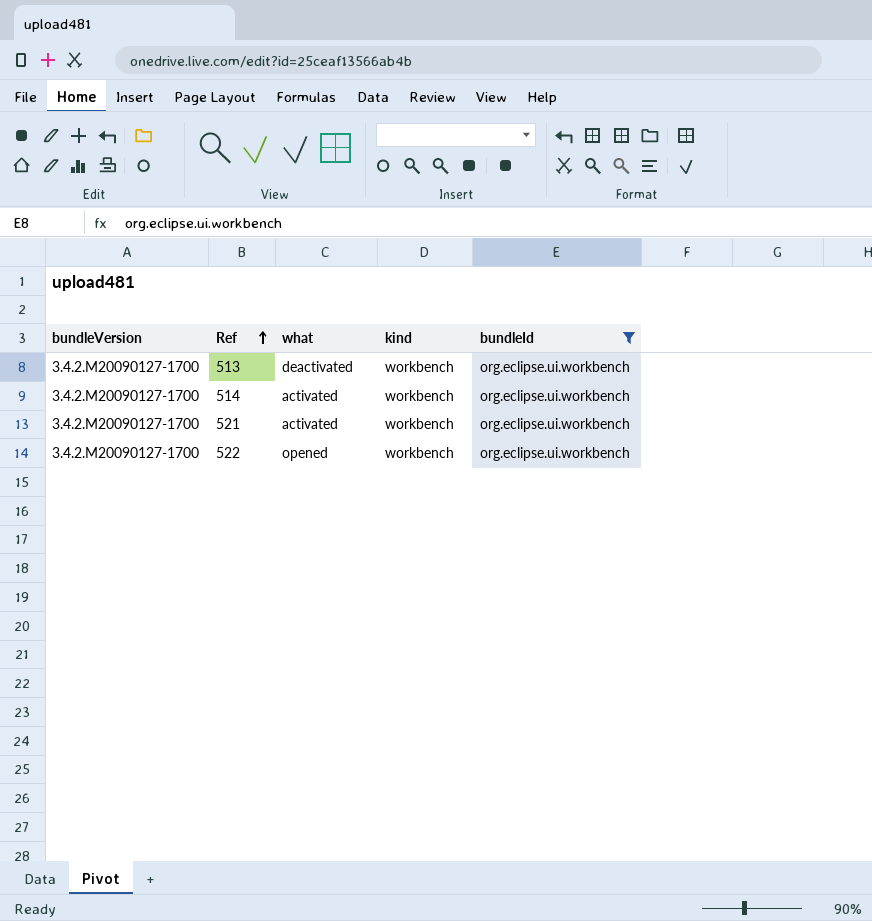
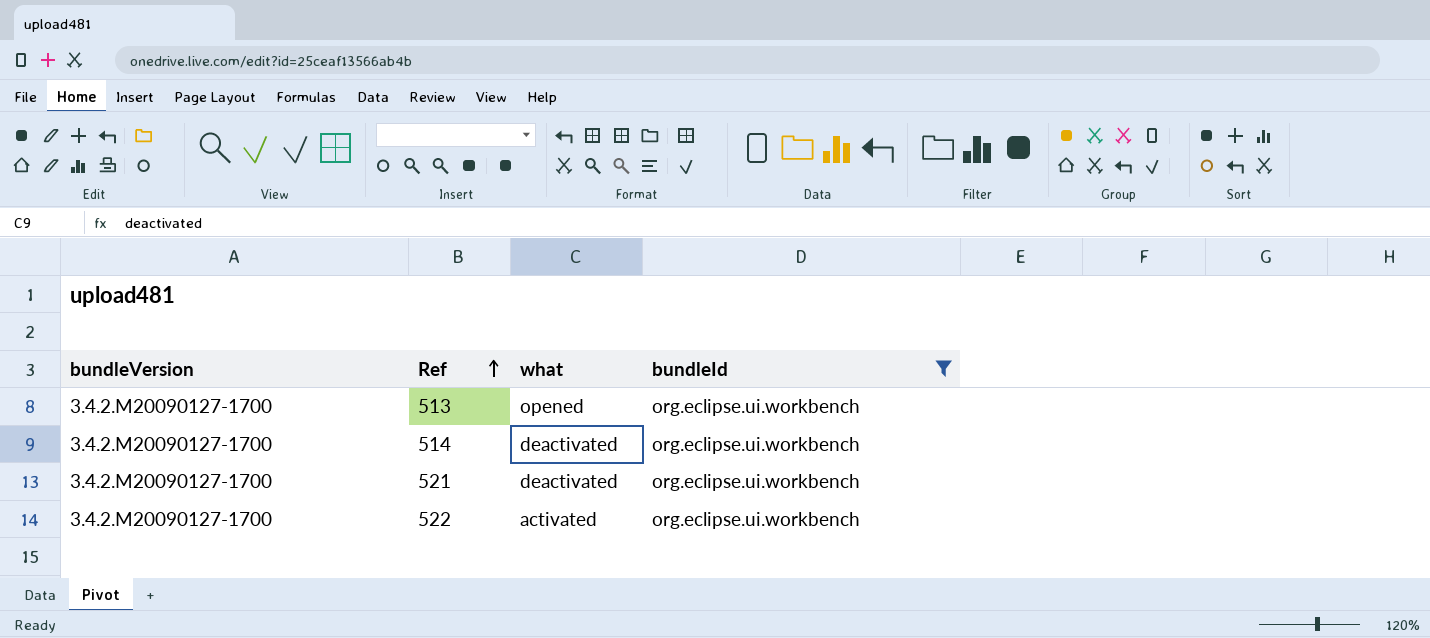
column kind | position: 4 -> none
513 | what: deactivated -> opened
514 | what: activated -> deactivated
521 | what: activated -> deactivated
522 | what: opened -> activated

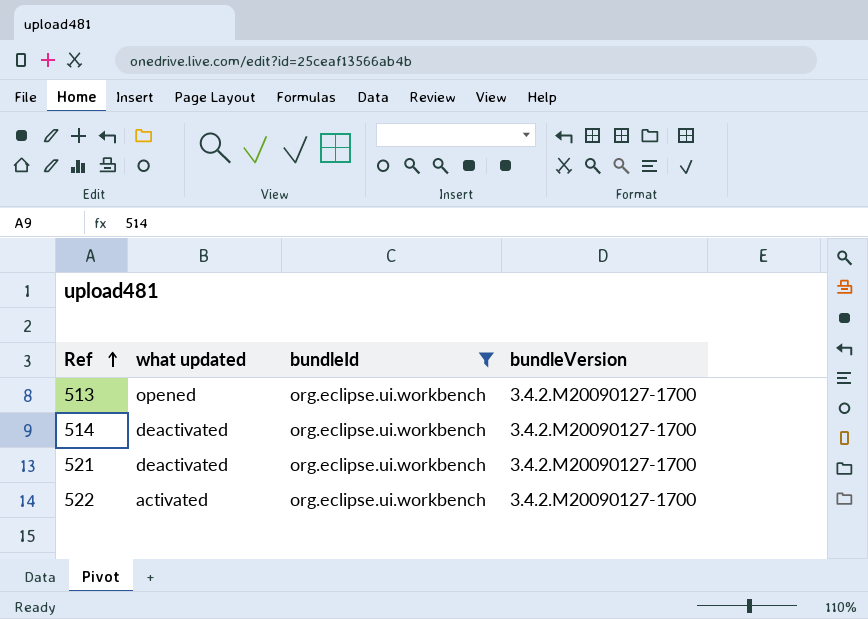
column name: what -> what updated
column bundleVersion | position: 1 -> 4

